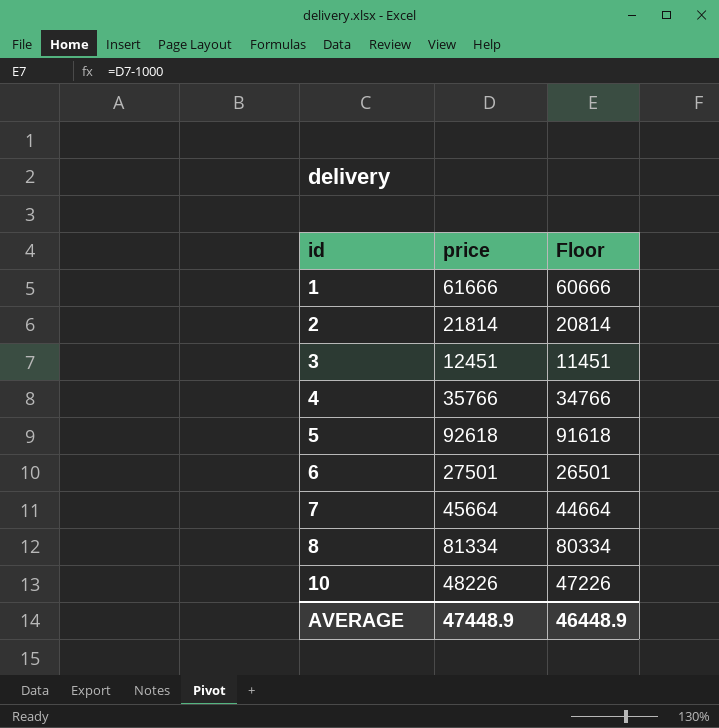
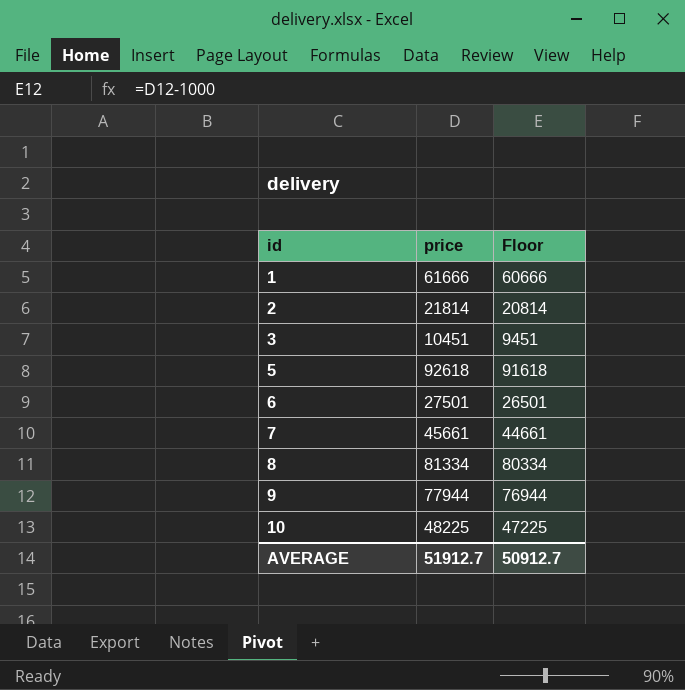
row 4: 35766 | 34766 -> none
3 | price: 12451 -> 10451
3 | Floor: 11451 -> 9451
7 | price: 45664 -> 45661
7 | Floor: 44664 -> 44661
row 9: none -> 77944 | 76944
10 | price: 48226 -> 48225
10 | Floor: 47226 -> 47225
AVERAGE | price: 47448.9 -> 51912.7
AVERAGE | Floor: 46448.9 -> 50912.7

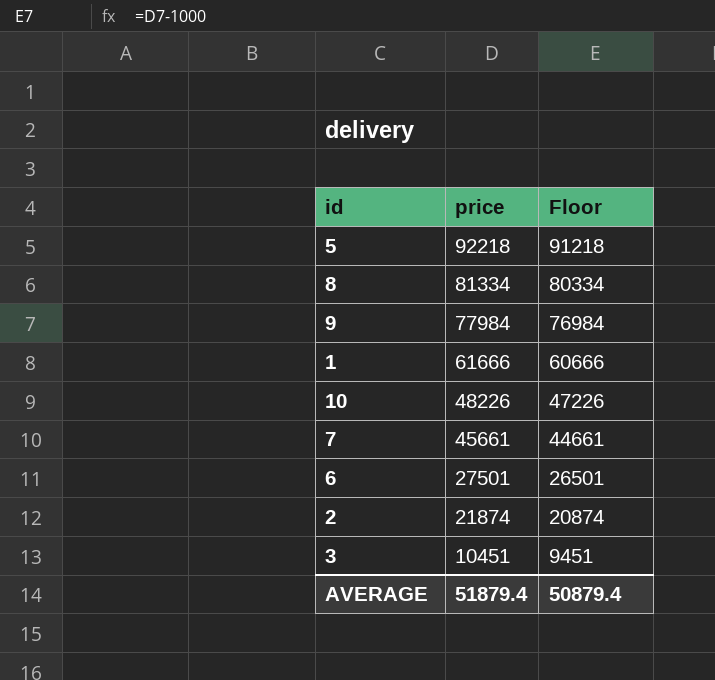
row order: id ascending -> price descending
5 | price: 92618 -> 92218
5 | Floor: 91618 -> 91218
9 | price: 77944 -> 77984
9 | Floor: 76944 -> 76984
10 | price: 48225 -> 48226
10 | Floor: 47225 -> 47226
2 | price: 21814 -> 21874
2 | Floor: 20814 -> 20874
AVERAGE | price: 51912.7 -> 51879.4
AVERAGE | Floor: 50912.7 -> 50879.4

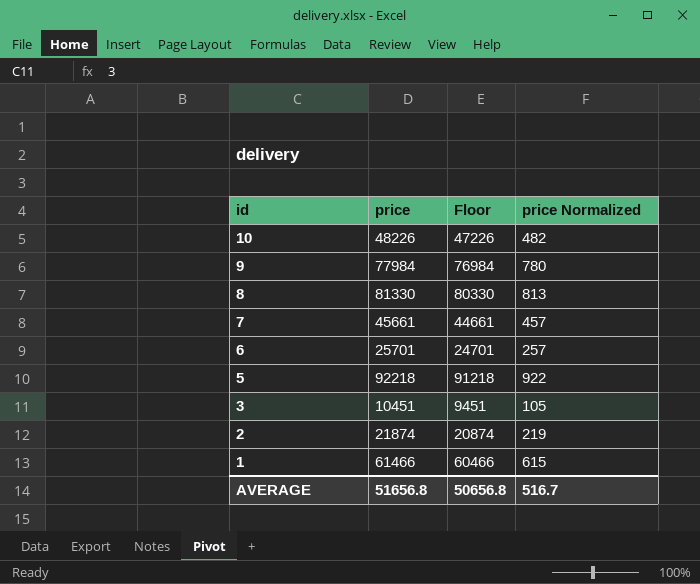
row order: price descending -> id descending
column price Normalized | formula: none -> [price] * 0.01
8 | price: 81334 -> 81330
8 | Floor: 80334 -> 80330
6 | price: 27501 -> 25701
6 | Floor: 26501 -> 24701
1 | price: 61666 -> 61466
1 | Floor: 60666 -> 60466
AVERAGE | price: 51879.4 -> 51656.8
AVERAGE | Floor: 50879.4 -> 50656.8

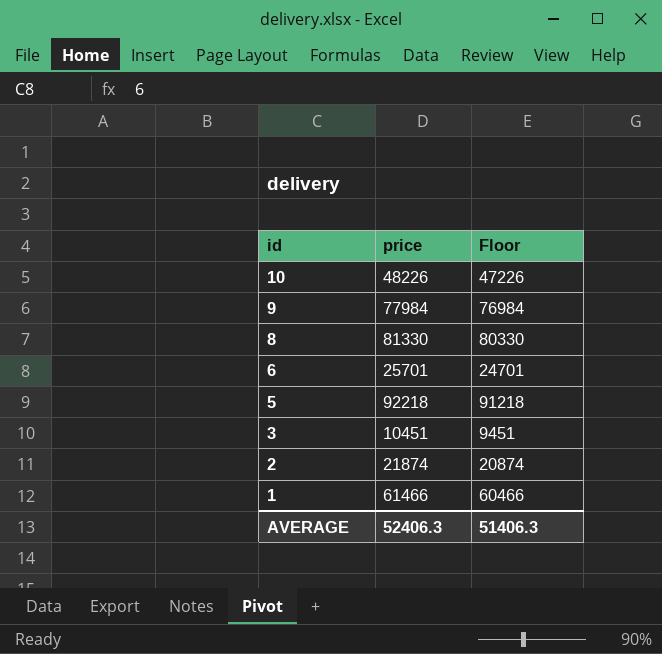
column price Normalized | formula: [price] * 0.01 -> none
row 7: 45661 | 44661 | 457 -> none
AVERAGE | price: 51656.8 -> 52406.3
AVERAGE | Floor: 50656.8 -> 51406.3

